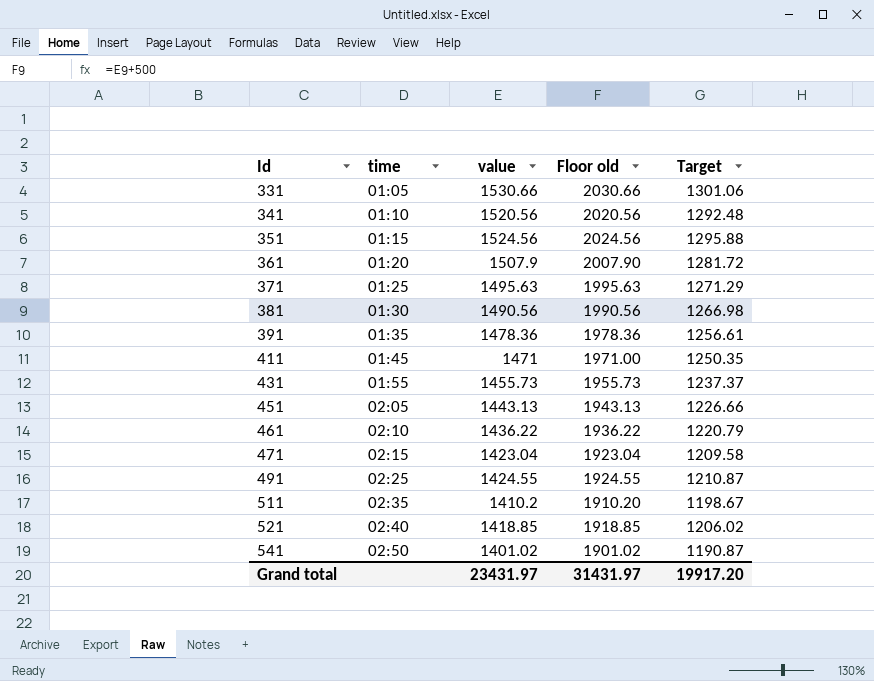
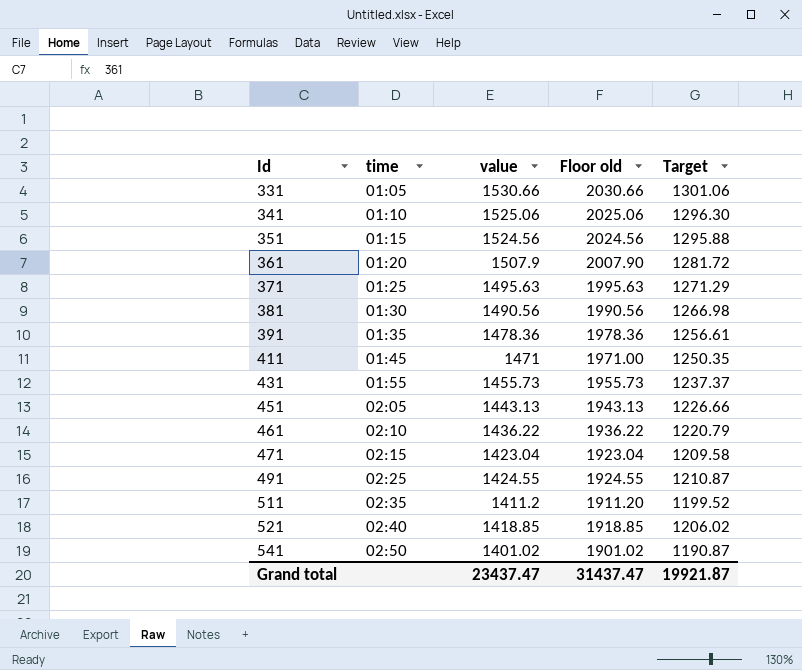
341 | value: 1520.56 -> 1525.06
341 | Floor old: 2020.56 -> 2025.06
341 | Target: 1292.48 -> 1296.30
511 | value: 1410.2 -> 1411.2
511 | Floor old: 1910.20 -> 1911.20
511 | Target: 1198.67 -> 1199.52
Grand total | value: 23431.97 -> 23437.47
Grand total | Floor old: 31431.97 -> 31437.47
Grand total | Target: 19917.20 -> 19921.87

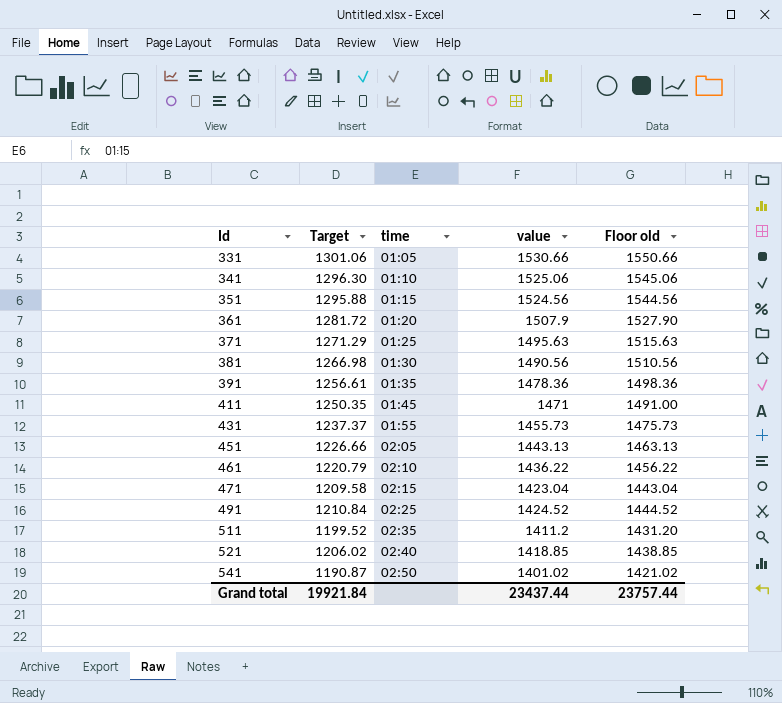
column Target | position: 5 -> 2
column Floor old | formula: [value] + 500 -> [value] + 20
491 | Target: 1210.87 -> 1210.84
491 | value: 1424.55 -> 1424.52
Grand total | Target: 19921.87 -> 19921.84
Grand total | value: 23437.47 -> 23437.44
Grand total | Floor old: 31437.47 -> 23757.44

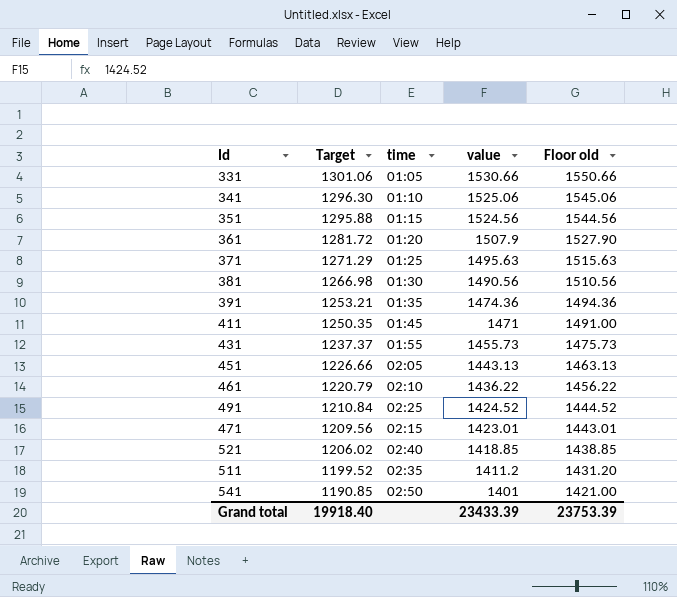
row order: Id ascending -> Target descending
391 | Target: 1256.61 -> 1253.21
391 | value: 1478.36 -> 1474.36
391 | Floor old: 1498.36 -> 1494.36
471 | Target: 1209.58 -> 1209.56
471 | value: 1423.04 -> 1423.01
471 | Floor old: 1443.04 -> 1443.01
541 | Target: 1190.87 -> 1190.85
541 | value: 1401.02 -> 1401
541 | Floor old: 1421.02 -> 1421.00
Grand total | Target: 19921.84 -> 19918.40
Grand total | value: 23437.44 -> 23433.39
Grand total | Floor old: 23757.44 -> 23753.39

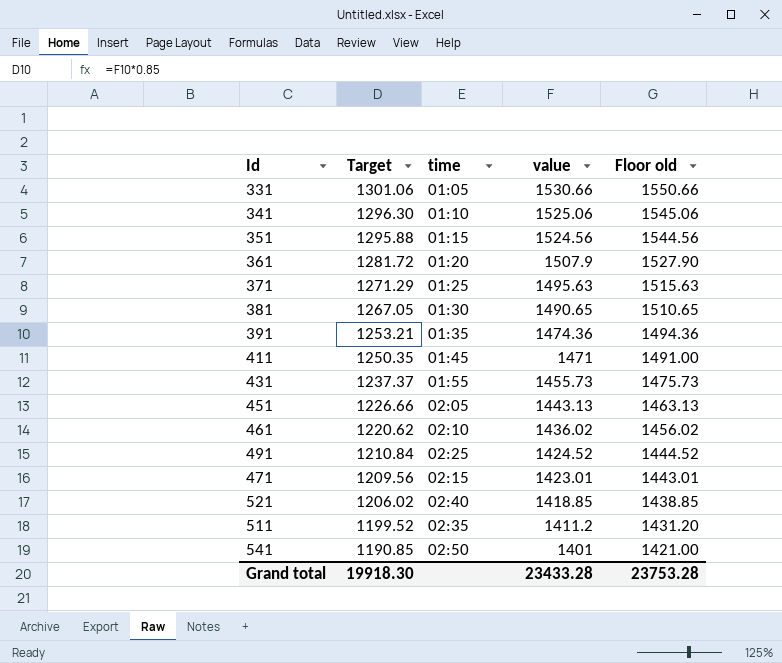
381 | Target: 1266.98 -> 1267.05
381 | value: 1490.56 -> 1490.65
381 | Floor old: 1510.56 -> 1510.65
461 | Target: 1220.79 -> 1220.62
461 | value: 1436.22 -> 1436.02
461 | Floor old: 1456.22 -> 1456.02
Grand total | Target: 19918.40 -> 19918.30
Grand total | value: 23433.39 -> 23433.28
Grand total | Floor old: 23753.39 -> 23753.28

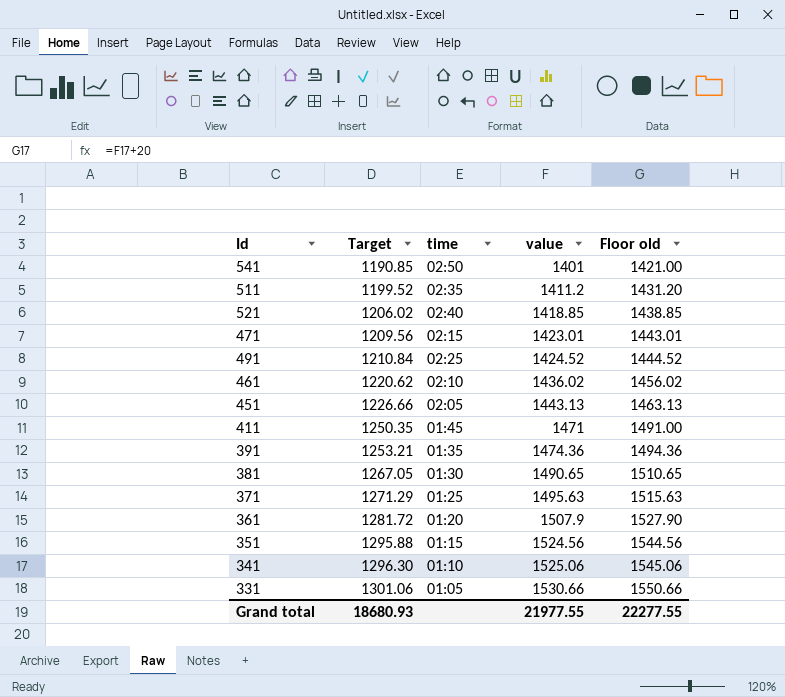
row order: Target descending -> Target ascending
row 431: 1237.37 | 01:55 | 1455.73 | 1475.73 -> none
Grand total | Target: 19918.30 -> 18680.93
Grand total | value: 23433.28 -> 21977.55
Grand total | Floor old: 23753.28 -> 22277.55

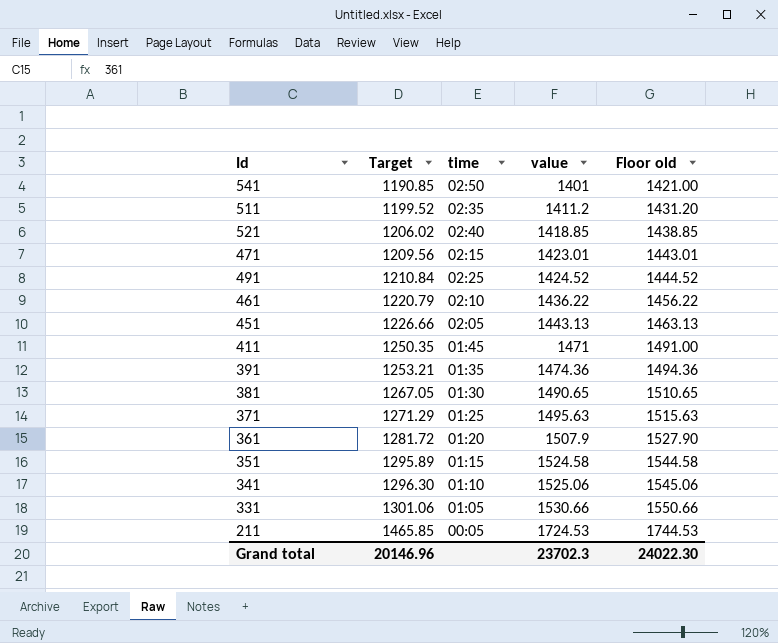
461 | Target: 1220.62 -> 1220.79
461 | value: 1436.02 -> 1436.22
461 | Floor old: 1456.02 -> 1456.22
351 | Target: 1295.88 -> 1295.89
351 | value: 1524.56 -> 1524.58
351 | Floor old: 1544.56 -> 1544.58
row 211: none -> 1465.85 | 00:05 | 1724.53 | 1744.53
Grand total | Target: 18680.93 -> 20146.96
Grand total | value: 21977.55 -> 23702.3
Grand total | Floor old: 22277.55 -> 24022.30

